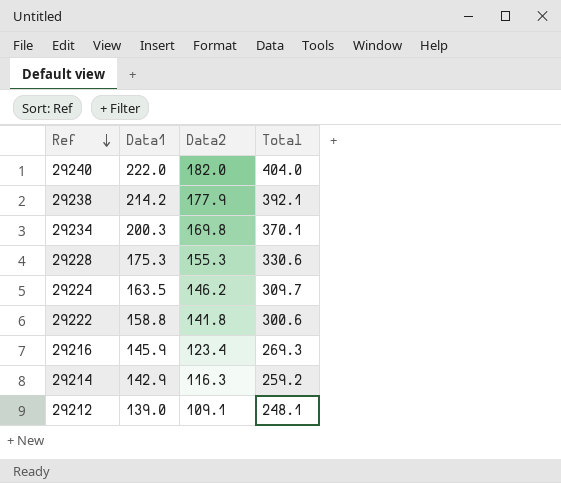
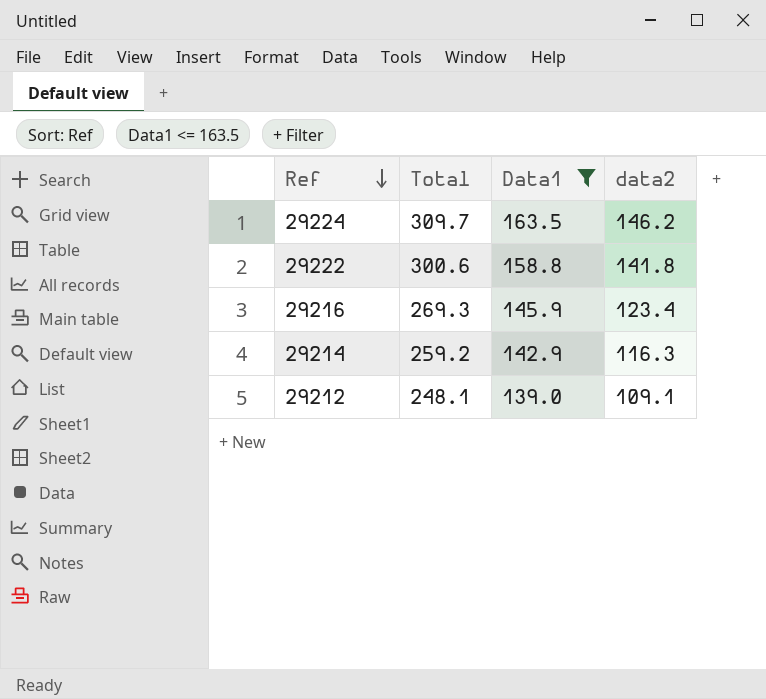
filter: none -> Data1 <= 163.5
column Total | position: 4 -> 2
column name: Data2 -> data2

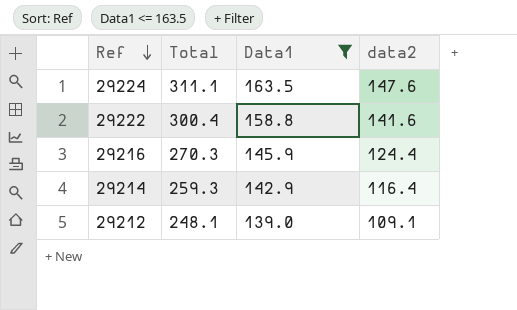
29224 | Total: 309.7 -> 311.1
29224 | data2: 146.2 -> 147.6
29222 | Total: 300.6 -> 300.4
29222 | data2: 141.8 -> 141.6
29216 | Total: 269.3 -> 270.3
29216 | data2: 123.4 -> 124.4
29214 | Total: 259.2 -> 259.3
29214 | data2: 116.3 -> 116.4

